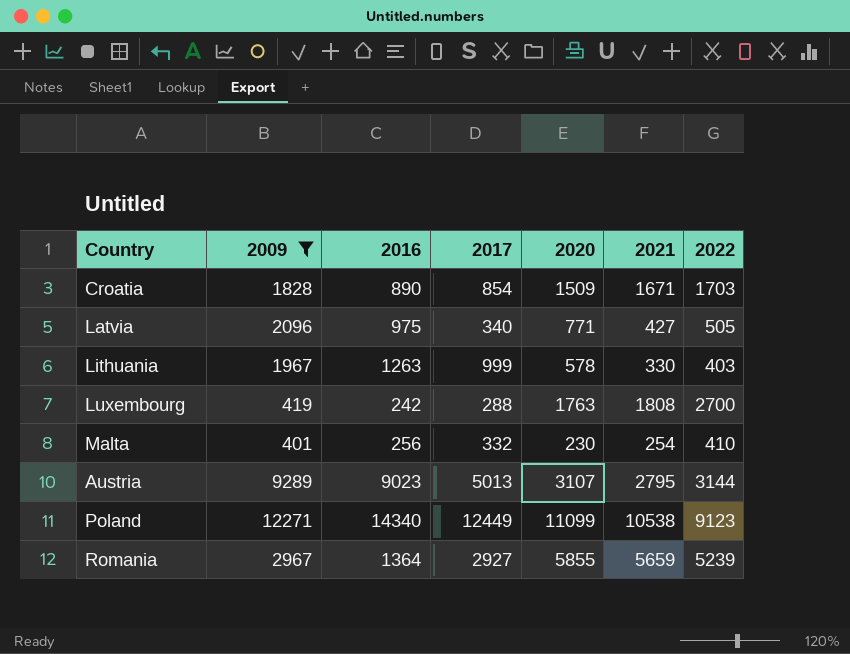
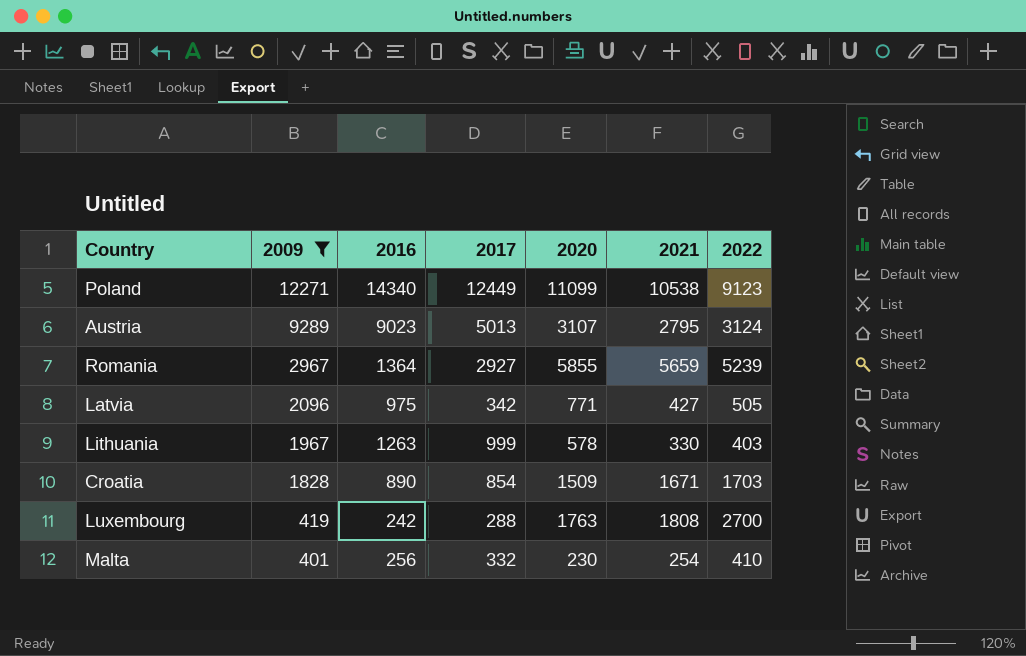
row order: none -> 2009 descending
Austria | 2022: 3144 -> 3124
Latvia | 2017: 340 -> 342

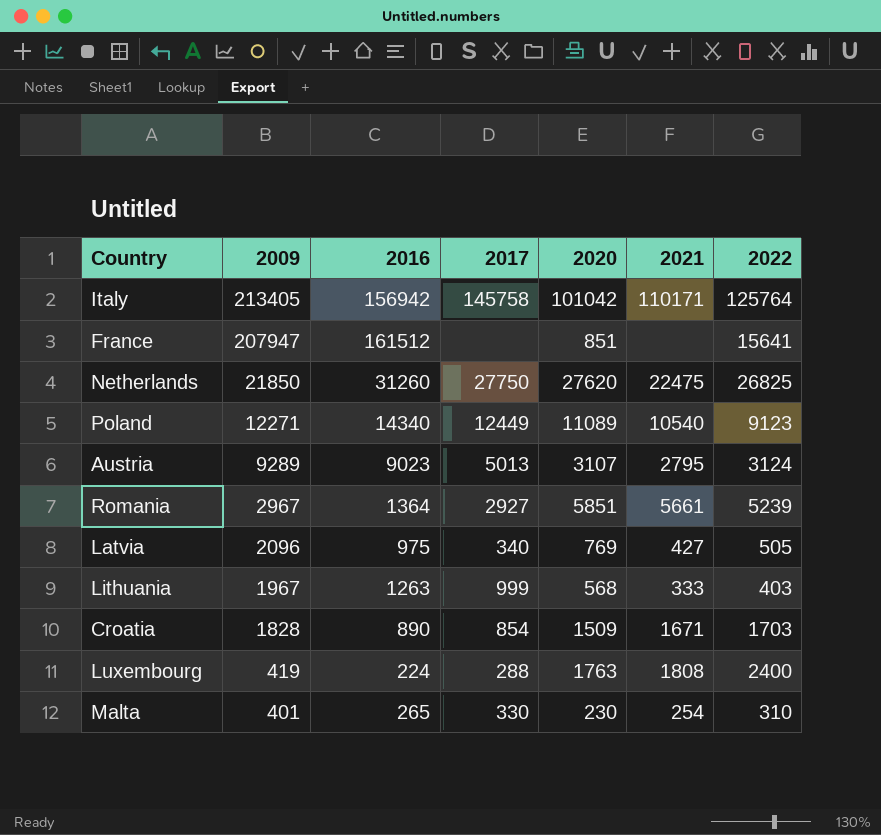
filter: 2009 <= 12271 -> none
Poland | 2020: 11099 -> 11089
Poland | 2021: 10538 -> 10540
Romania | 2020: 5855 -> 5851
Romania | 2021: 5659 -> 5661
Latvia | 2017: 342 -> 340
Latvia | 2020: 771 -> 769
Lithuania | 2020: 578 -> 568
Lithuania | 2021: 330 -> 333
Luxembourg | 2016: 242 -> 224
Luxembourg | 2022: 2700 -> 2400
Malta | 2016: 256 -> 265
Malta | 2017: 332 -> 330
Malta | 2022: 410 -> 310

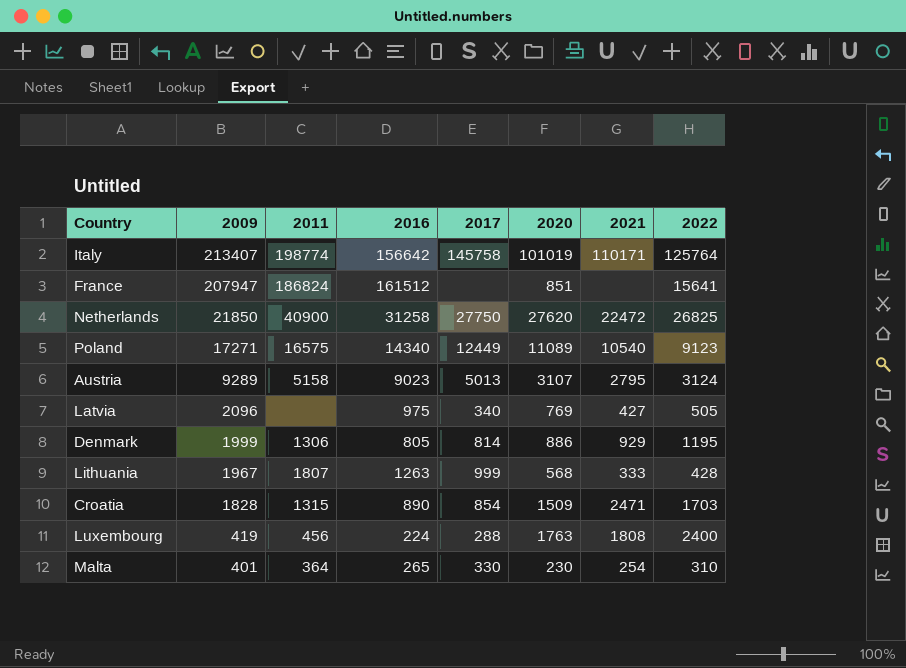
column 2011 | position: none -> 3
row Romania: 2967 | 1364 | 2927 | 5851 | 5661 | 5239 -> none
Italy | 2009: 213405 -> 213407
Italy | 2016: 156942 -> 156642
Italy | 2020: 101042 -> 101019
Netherlands | 2016: 31260 -> 31258
Netherlands | 2021: 22475 -> 22472
Poland | 2009: 12271 -> 17271
row Denmark: none -> 1999 | 1306 | 805 | 814 | 886 | 929 | 1195
Lithuania | 2022: 403 -> 428
Croatia | 2021: 1671 -> 2471

